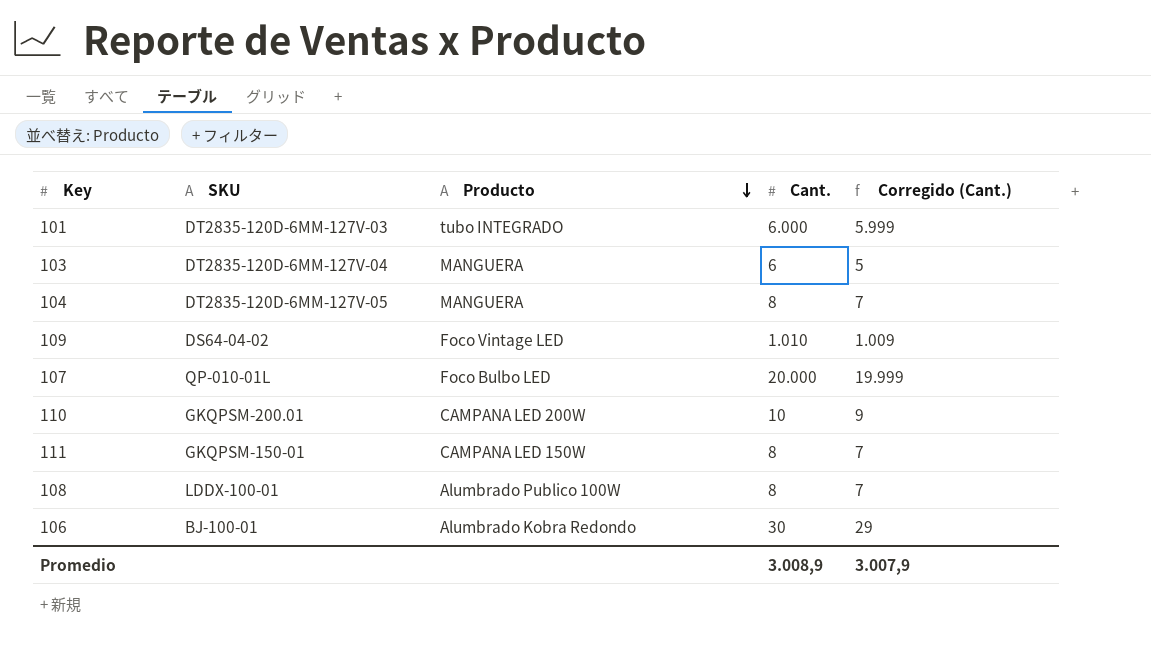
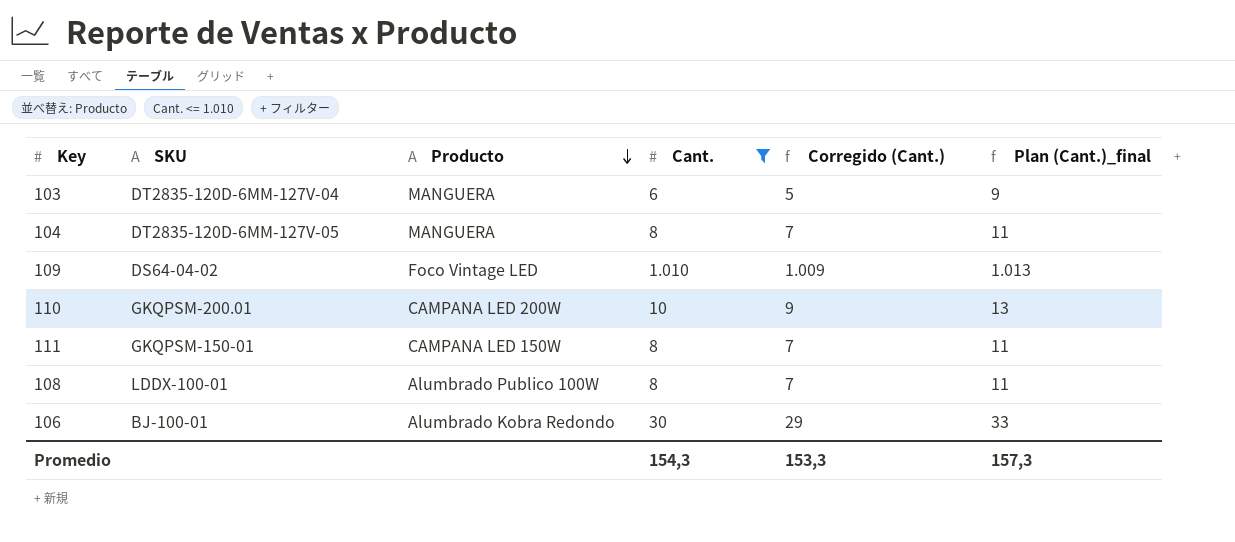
filter: none -> Cant. <= 1.010
column Plan (Cant.)_final | formula: none -> [Cant.] + 3
Promedio | Cant.: 3.008,9 -> 154,3
Promedio | Corregido (Cant.): 3.007,9 -> 153,3

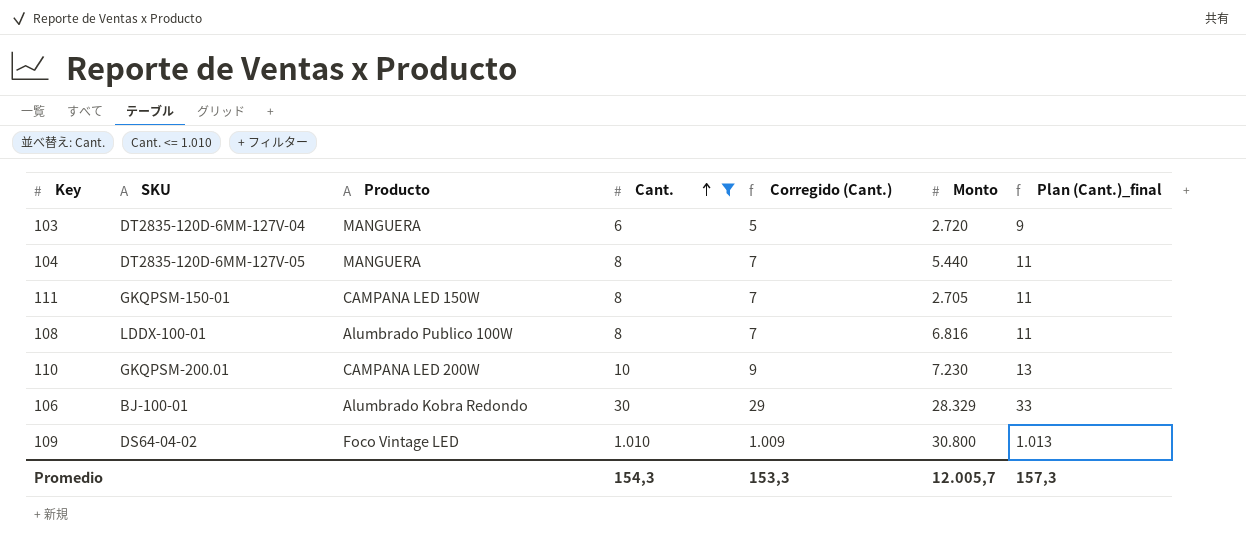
row order: Producto descending -> Cant. ascending
column Monto | position: none -> 6

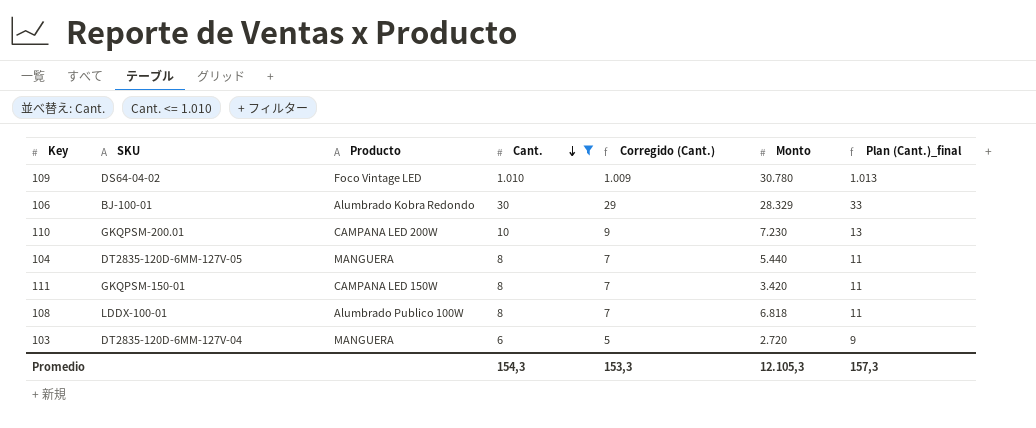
row order: Cant. ascending -> Cant. descending
109 | Monto: 30.800 -> 30.780
111 | Monto: 2.705 -> 3.420
108 | Monto: 6.816 -> 6.818
Promedio | Monto: 12.005,7 -> 12.105,3

